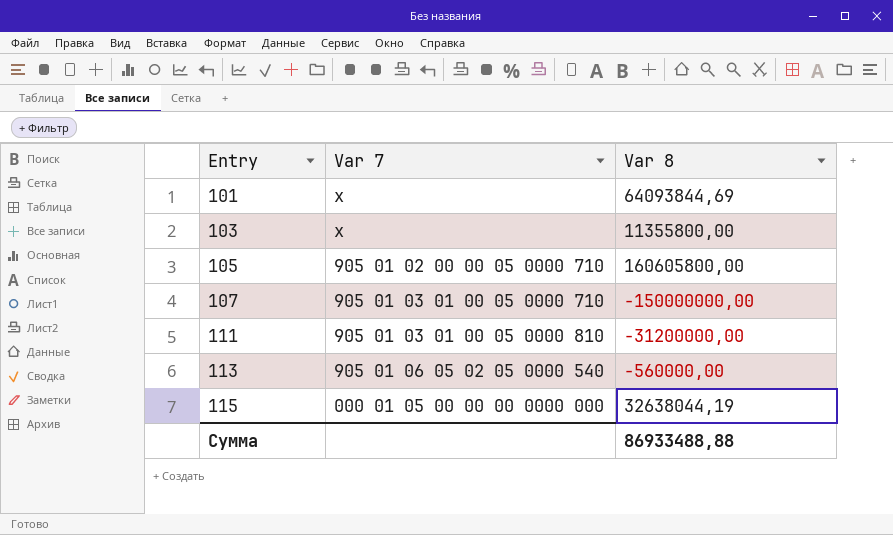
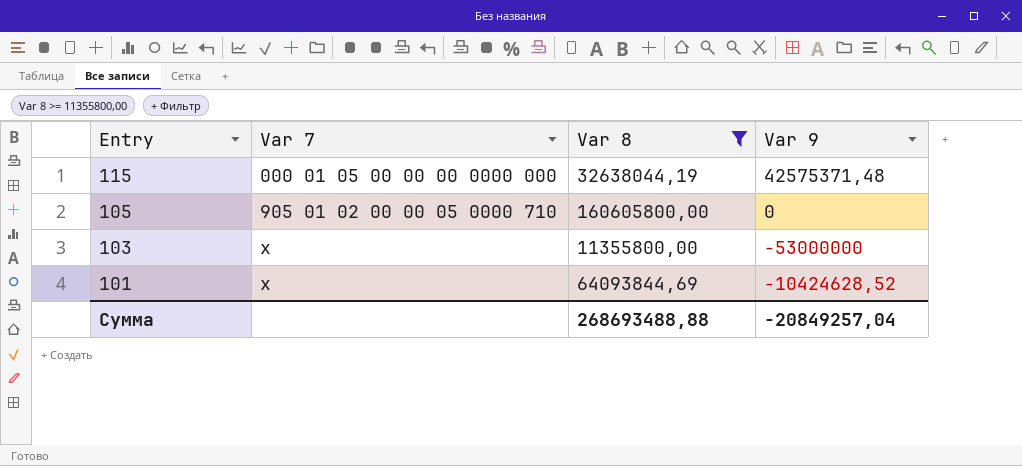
filter: none -> Var 8 >= 11355800,00
row order: Entry ascending -> Entry descending
column Var 9 | position: none -> 4
Сумма | Var 8: 86933488,88 -> 268693488,88

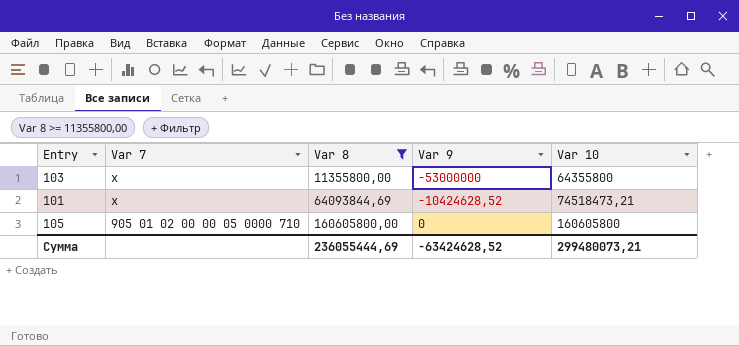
row order: Entry descending -> Var 7 descending
column Var 10 | formula: none -> [Var 8] - [Var 9]
row 115: 000 01 05 00 00 00 0000 000 | 32638044,19 | 42575371,48 -> none
Сумма | Var 8: 268693488,88 -> 236055444,69
Сумма | Var 9: -20849257,04 -> -63424628,52

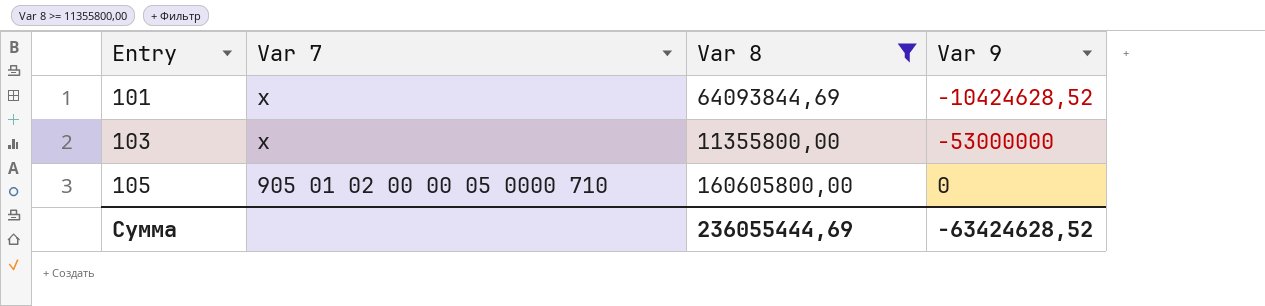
row order: Var 7 descending -> Entry ascending
column Var 10 | formula: [Var 8] - [Var 9] -> none

